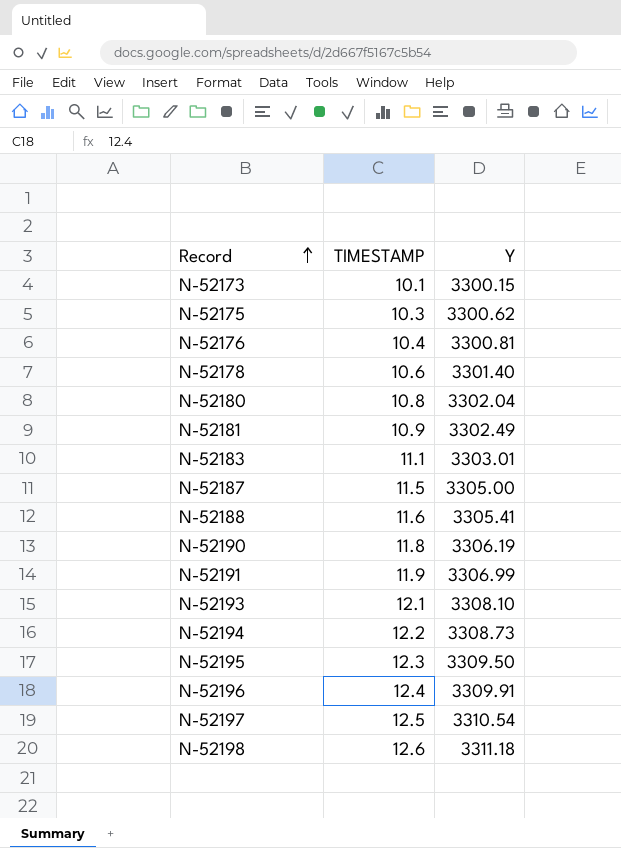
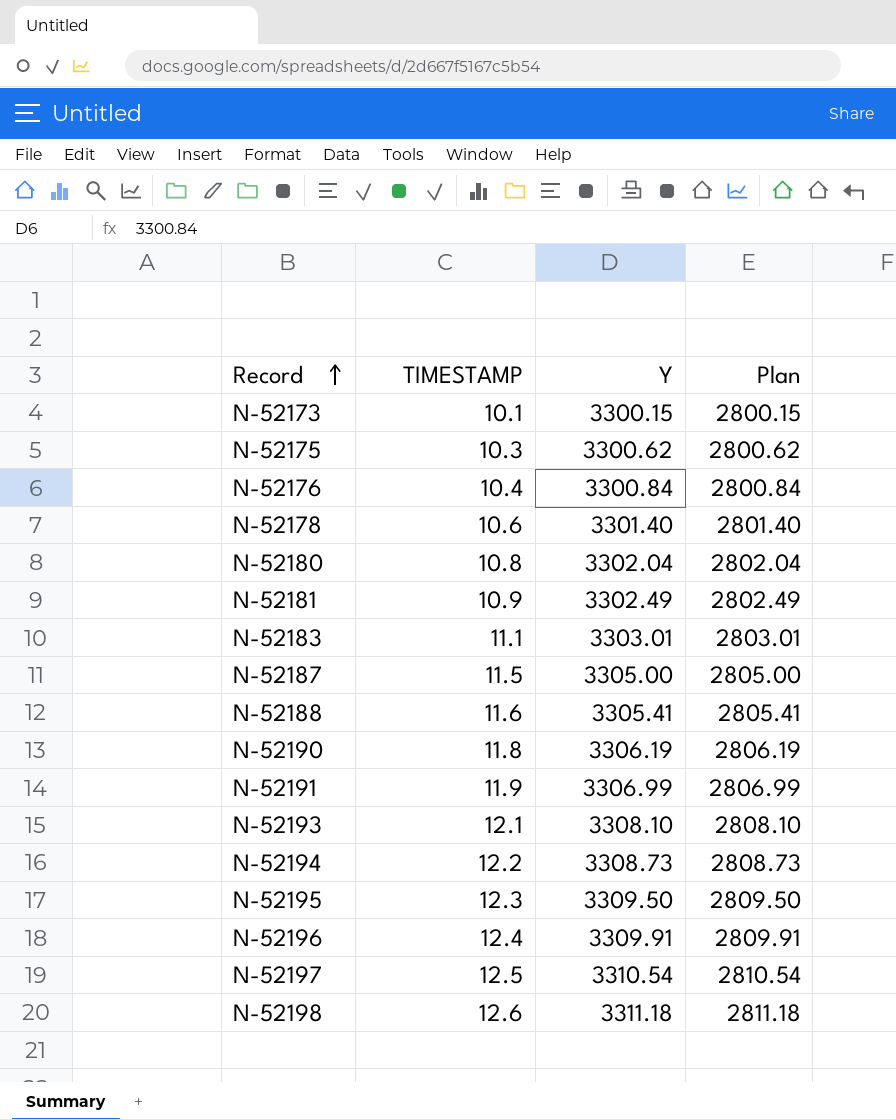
column Plan | formula: none -> [Y] - 500
N-52176 | Y: 3300.81 -> 3300.84

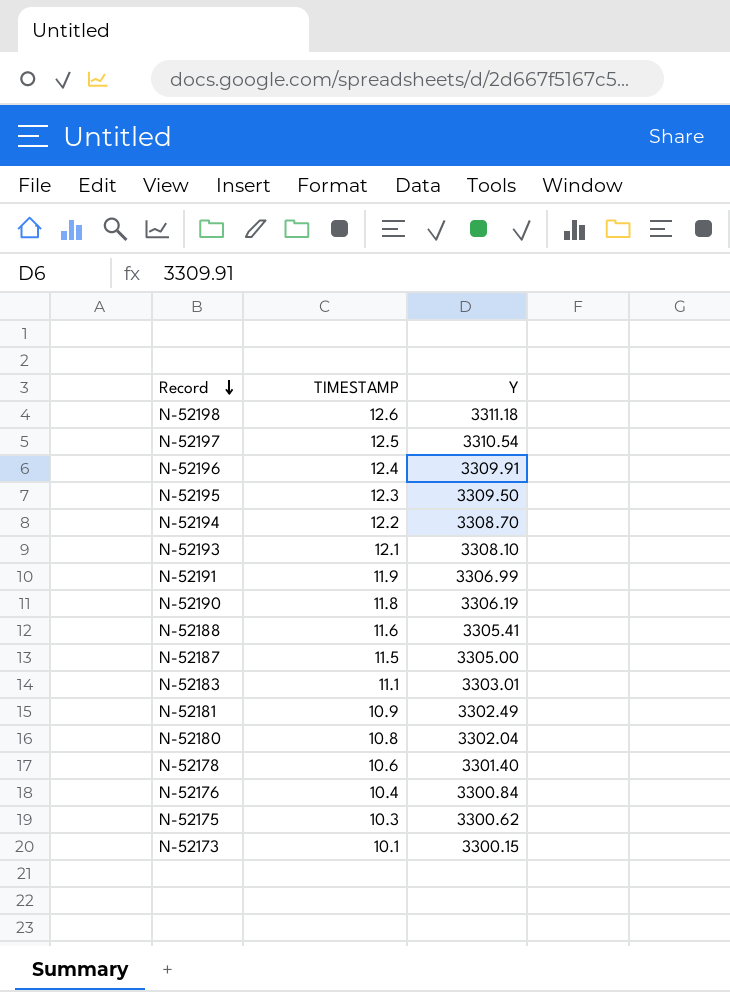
row order: Record ascending -> Record descending
column Plan | formula: [Y] - 500 -> none
N-52194 | Y: 3308.73 -> 3308.70

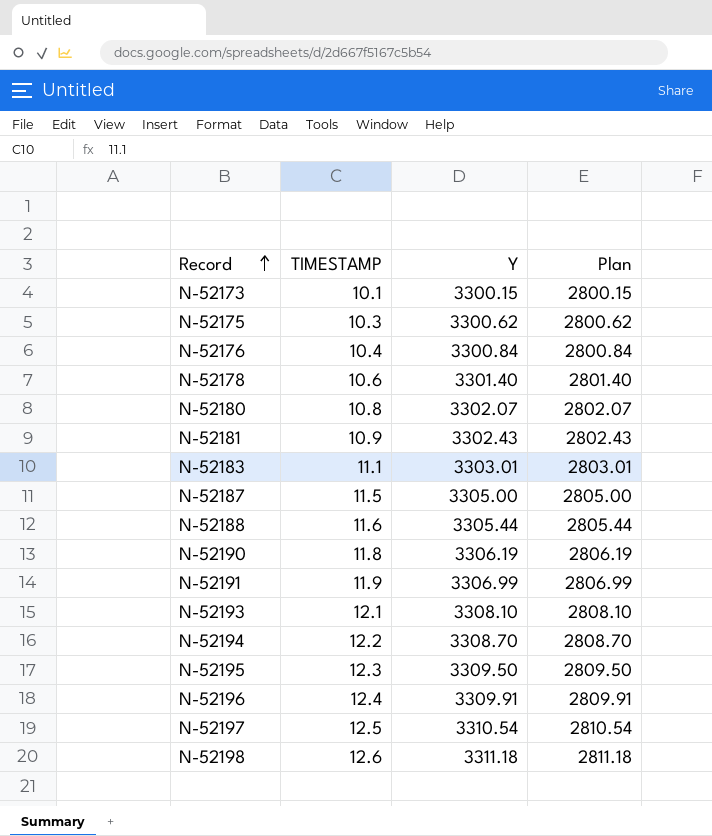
row order: Record descending -> Record ascending
column Plan | formula: none -> [Y] - 500
N-52180 | Y: 3302.04 -> 3302.07
N-52181 | Y: 3302.49 -> 3302.43
N-52188 | Y: 3305.41 -> 3305.44

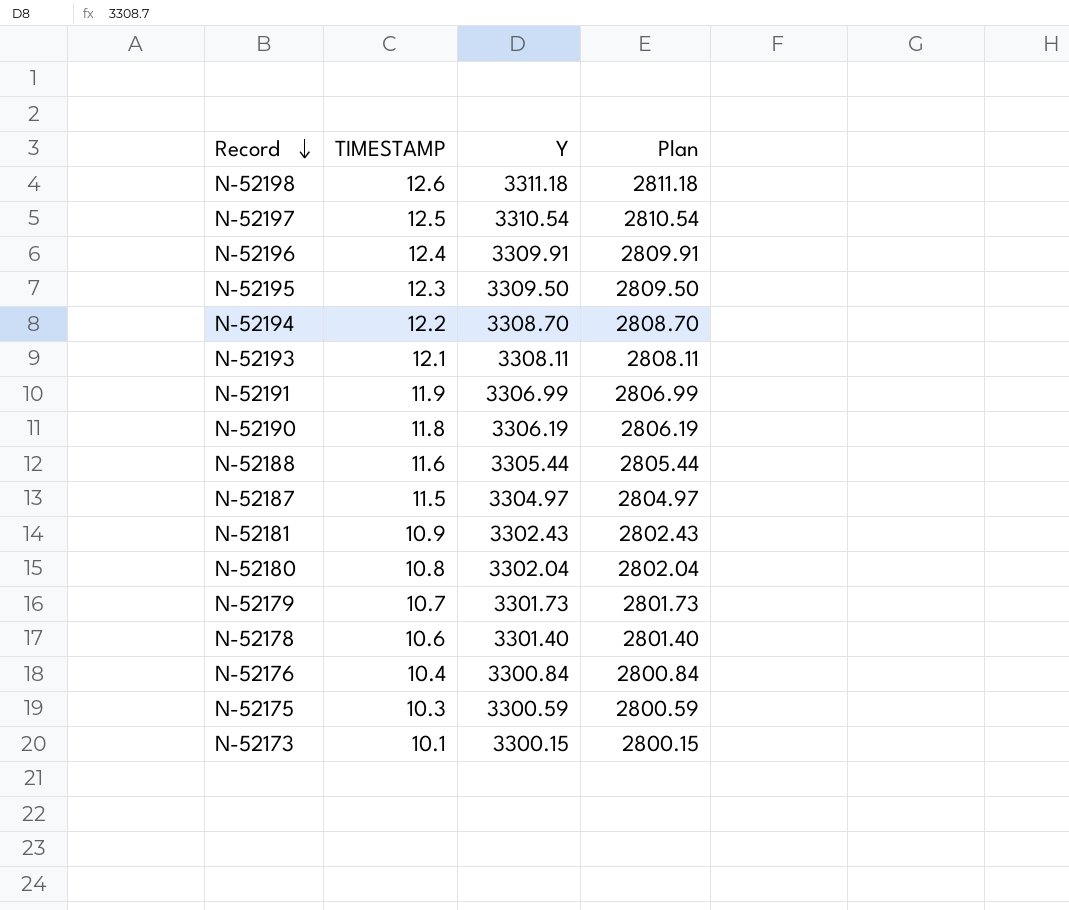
row order: Record ascending -> Record descending
row N-52183: 11.1 | 3303.01 | 2803.01 -> none
N-52193 | Y: 3308.10 -> 3308.11
N-52193 | Plan: 2808.10 -> 2808.11
N-52187 | Y: 3305.00 -> 3304.97
N-52187 | Plan: 2805.00 -> 2804.97
N-52180 | Y: 3302.07 -> 3302.04
N-52180 | Plan: 2802.07 -> 2802.04
row N-52179: none -> 10.7 | 3301.73 | 2801.73
N-52175 | Y: 3300.62 -> 3300.59
N-52175 | Plan: 2800.62 -> 2800.59

